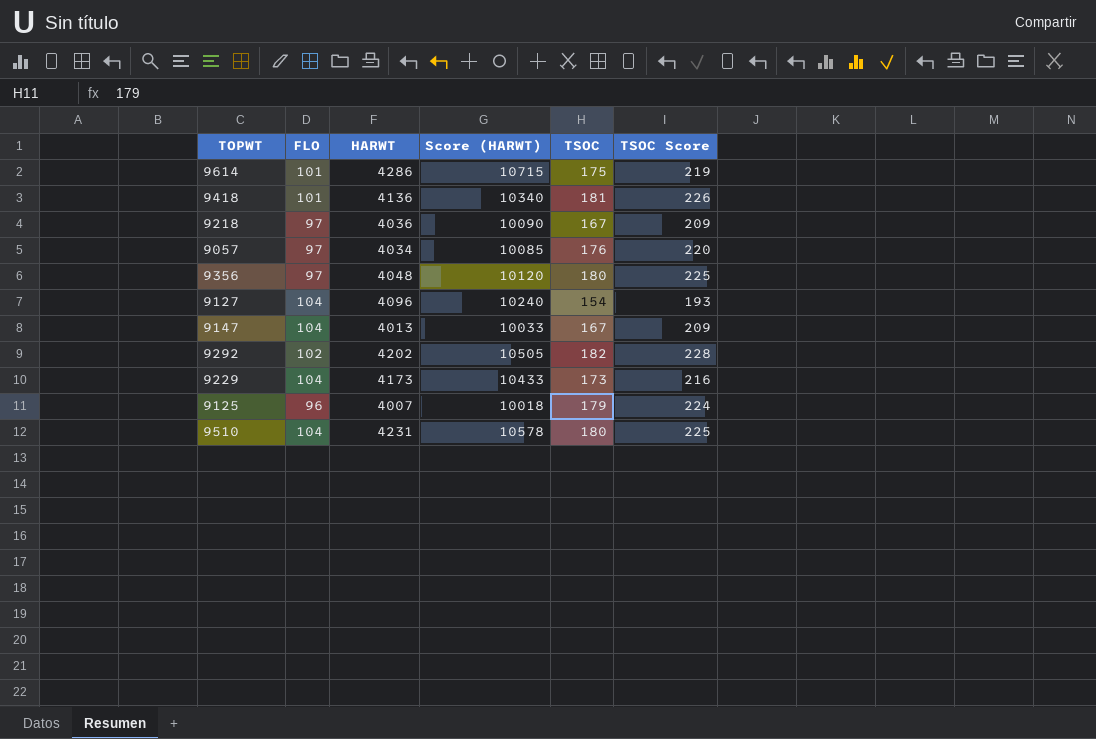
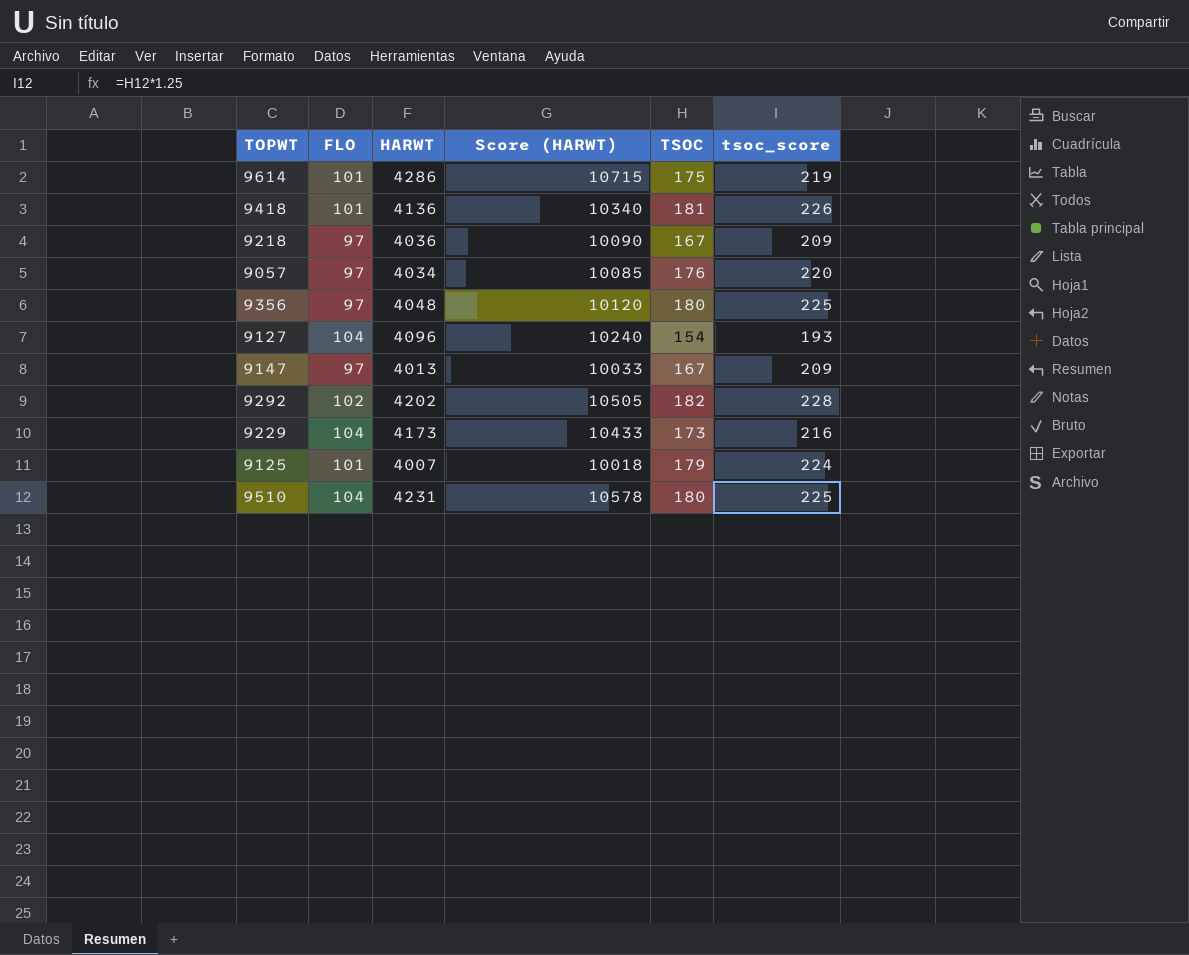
column name: TSOC Score -> tsoc_score
9147 | FLO: 104 -> 97
9125 | FLO: 96 -> 101

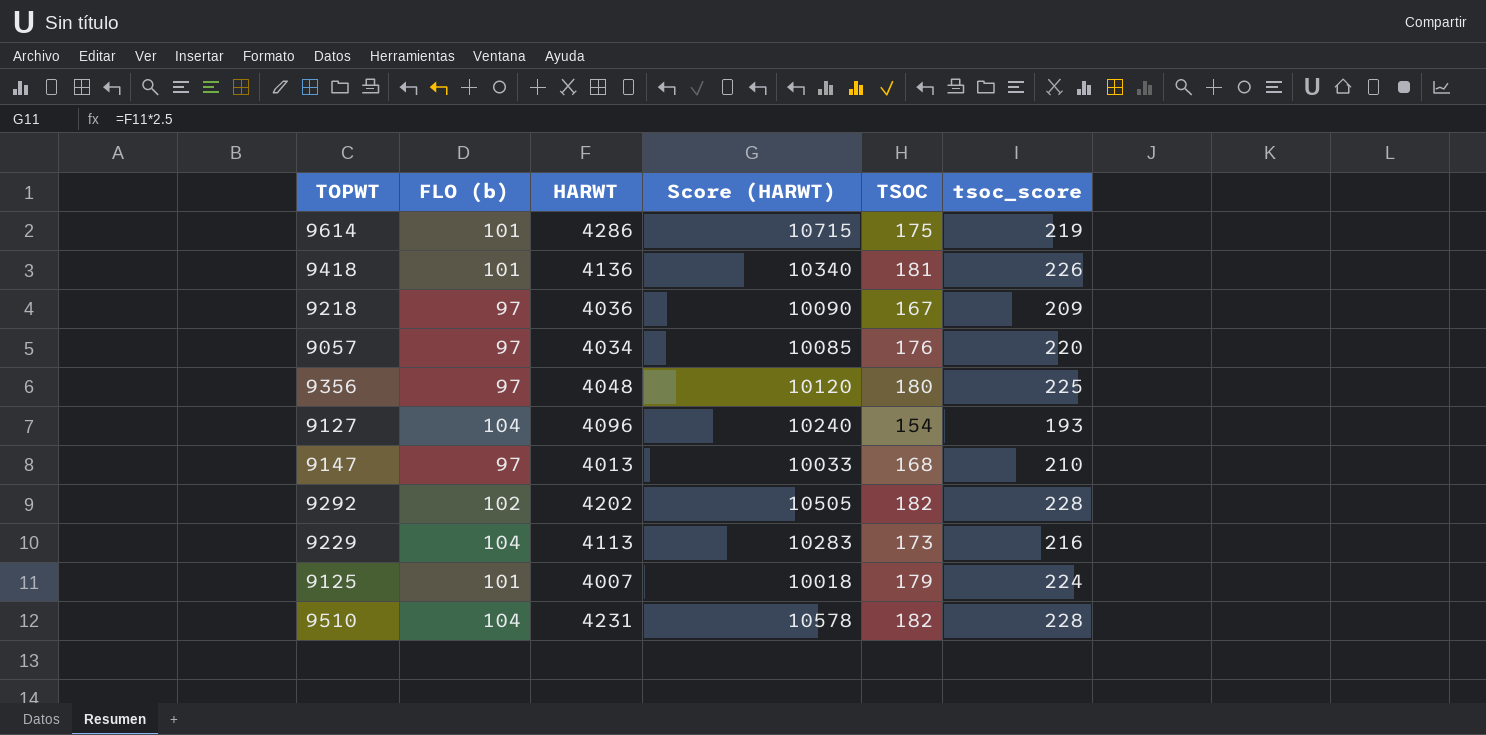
column name: FLO -> FLO (b)
9147 | TSOC: 167 -> 168
9147 | tsoc_score: 209 -> 210
9229 | HARWT: 4173 -> 4113
9229 | Score (HARWT): 10433 -> 10283
9510 | TSOC: 180 -> 182
9510 | tsoc_score: 225 -> 228

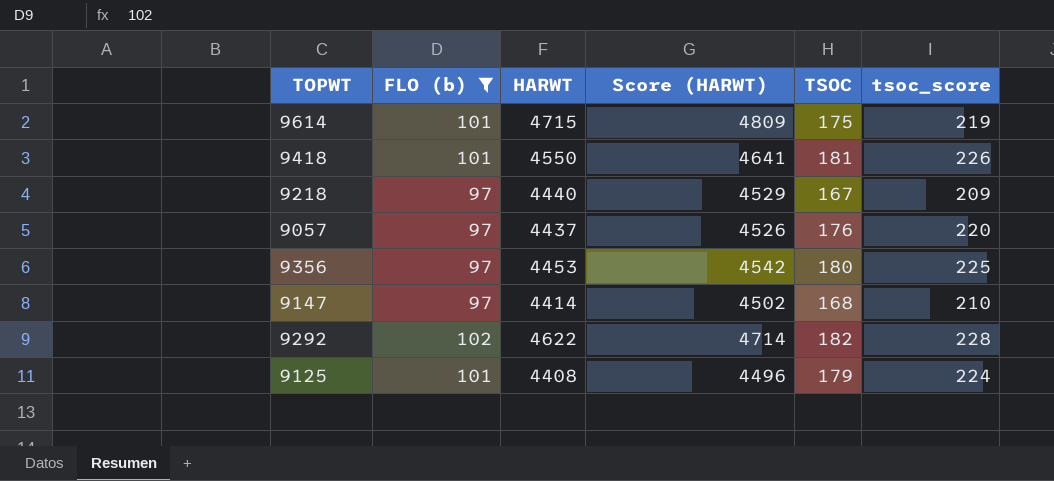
filter: none -> FLO (b) != 104
column Score (HARWT) | formula: [HARWT] * 2.5 -> [HARWT] * 1.02
9614 | HARWT: 4286 -> 4715
9418 | HARWT: 4136 -> 4550
9218 | HARWT: 4036 -> 4440
9057 | HARWT: 4034 -> 4437
9356 | HARWT: 4048 -> 4453
9147 | HARWT: 4013 -> 4414
9292 | HARWT: 4202 -> 4622
9125 | HARWT: 4007 -> 4408

